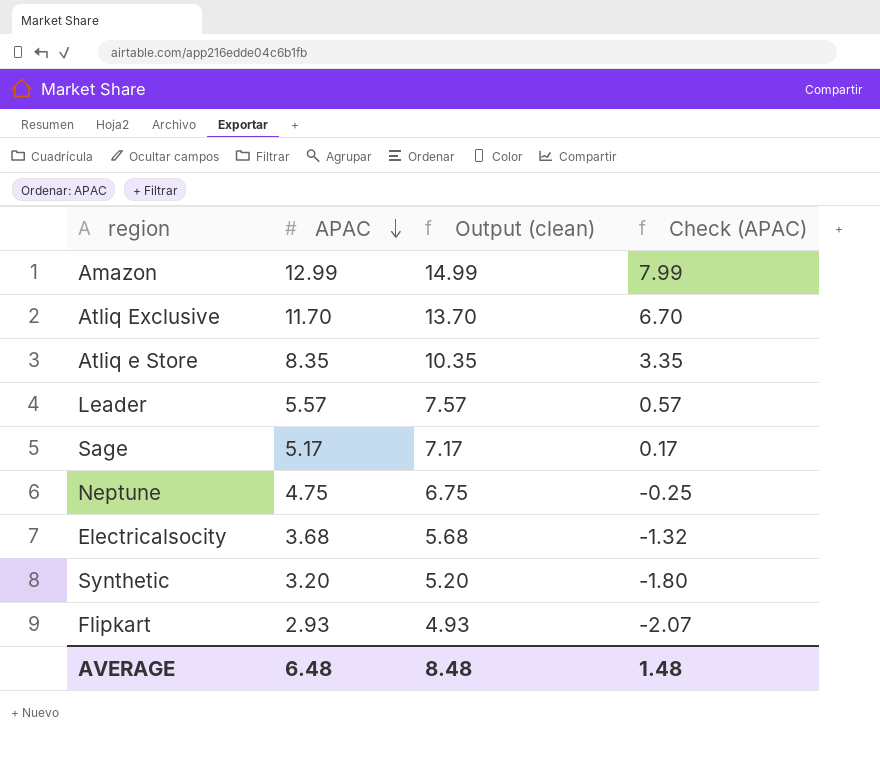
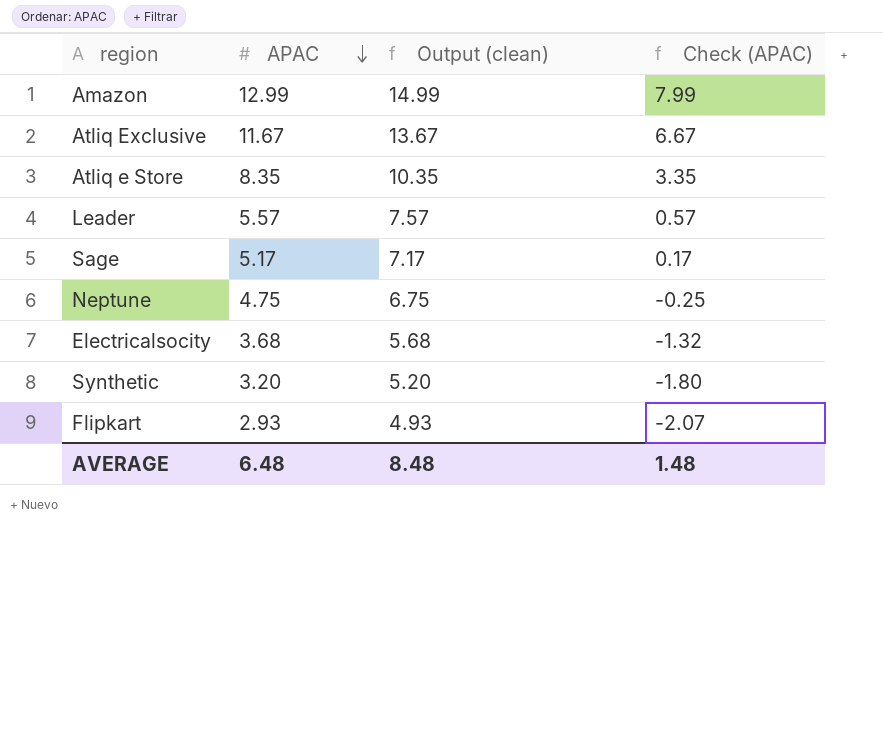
Atliq Exclusive | APAC: 11.70 -> 11.67
Atliq Exclusive | Output (clean): 13.70 -> 13.67
Atliq Exclusive | Check (APAC): 6.70 -> 6.67

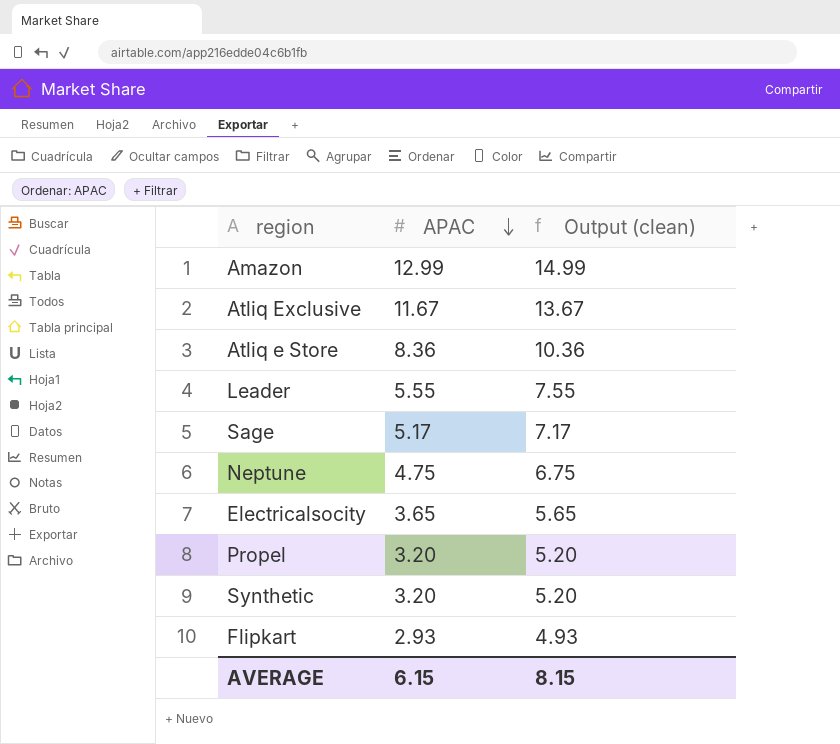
column Check (APAC) | formula: [APAC] - 5 -> none
Atliq e Store | APAC: 8.35 -> 8.36
Atliq e Store | Output (clean): 10.35 -> 10.36
Leader | APAC: 5.57 -> 5.55
Leader | Output (clean): 7.57 -> 7.55
Electricalsocity | APAC: 3.68 -> 3.65
Electricalsocity | Output (clean): 5.68 -> 5.65
row Propel: none -> 3.20 | 5.20
AVERAGE | APAC: 6.48 -> 6.15
AVERAGE | Output (clean): 8.48 -> 8.15

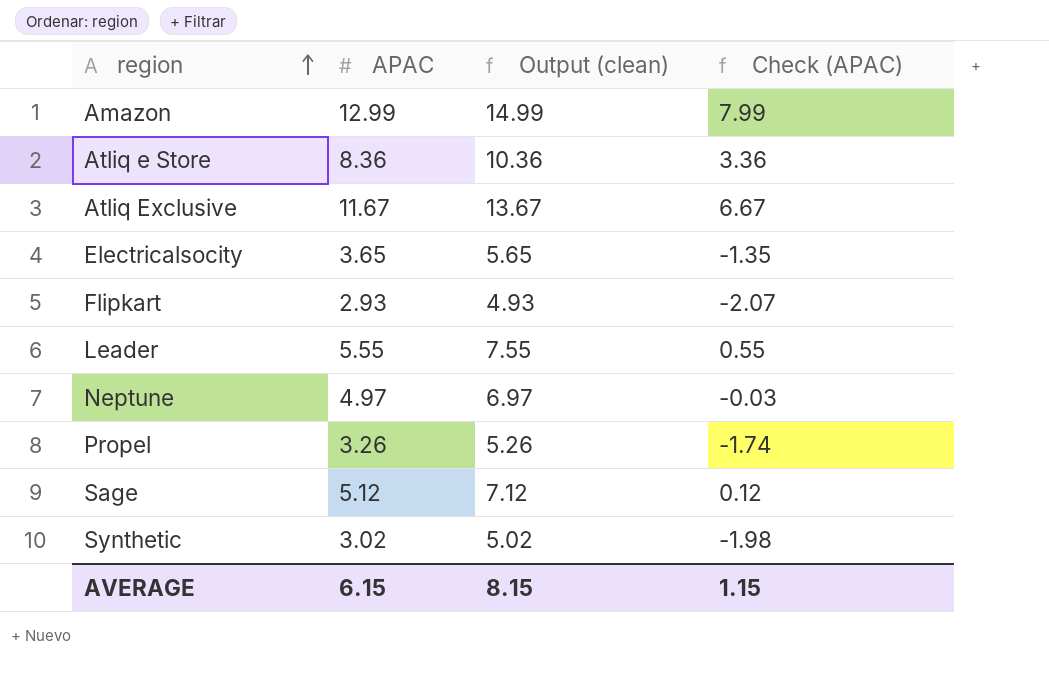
row order: APAC descending -> region ascending
column Check (APAC) | formula: none -> [APAC] - 5
Neptune | APAC: 4.75 -> 4.97
Neptune | Output (clean): 6.75 -> 6.97
Propel | APAC: 3.20 -> 3.26
Propel | Output (clean): 5.20 -> 5.26
Sage | APAC: 5.17 -> 5.12
Sage | Output (clean): 7.17 -> 7.12
Synthetic | APAC: 3.20 -> 3.02
Synthetic | Output (clean): 5.20 -> 5.02

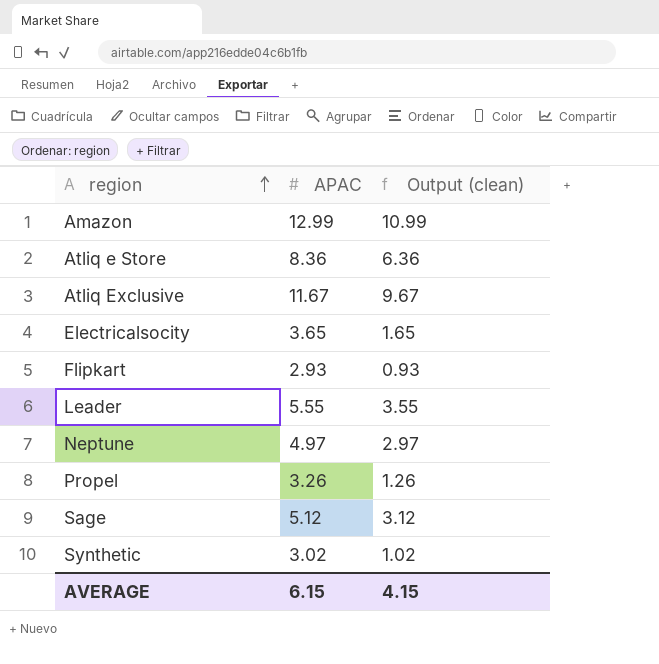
column Check (APAC) | formula: [APAC] - 5 -> none
column Output (clean) | formula: [APAC] + 2 -> [APAC] - 2
AVERAGE | Output (clean): 8.15 -> 4.15

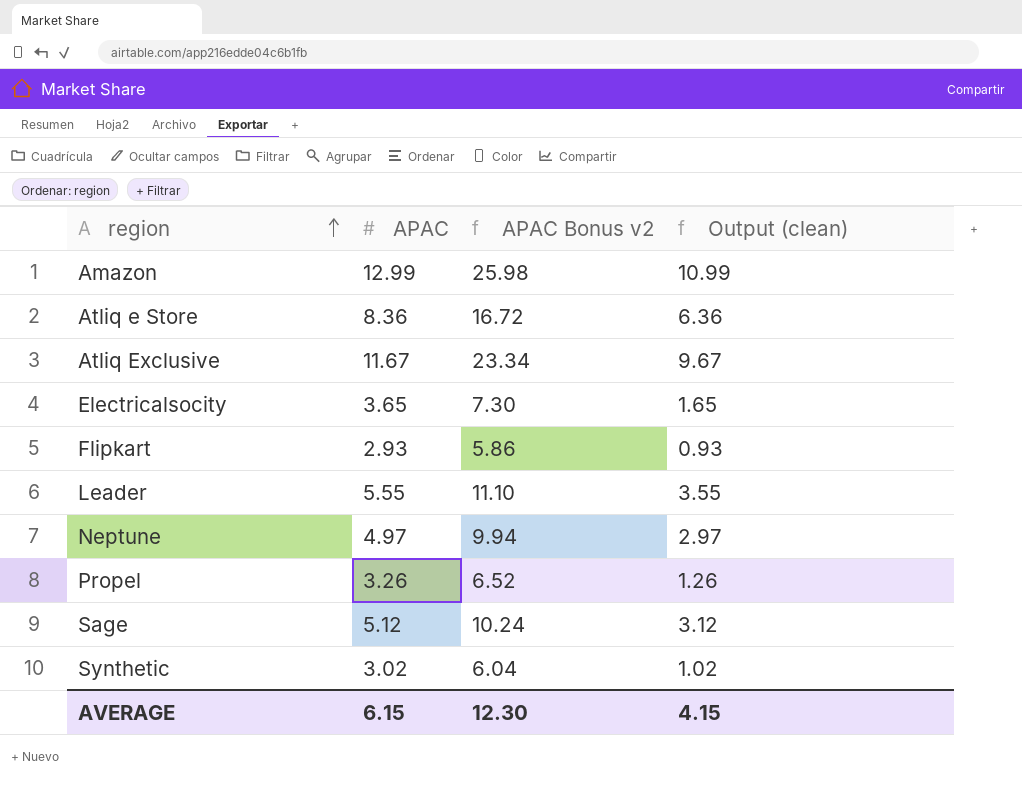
column APAC Bonus v2 | formula: none -> [APAC] * 2

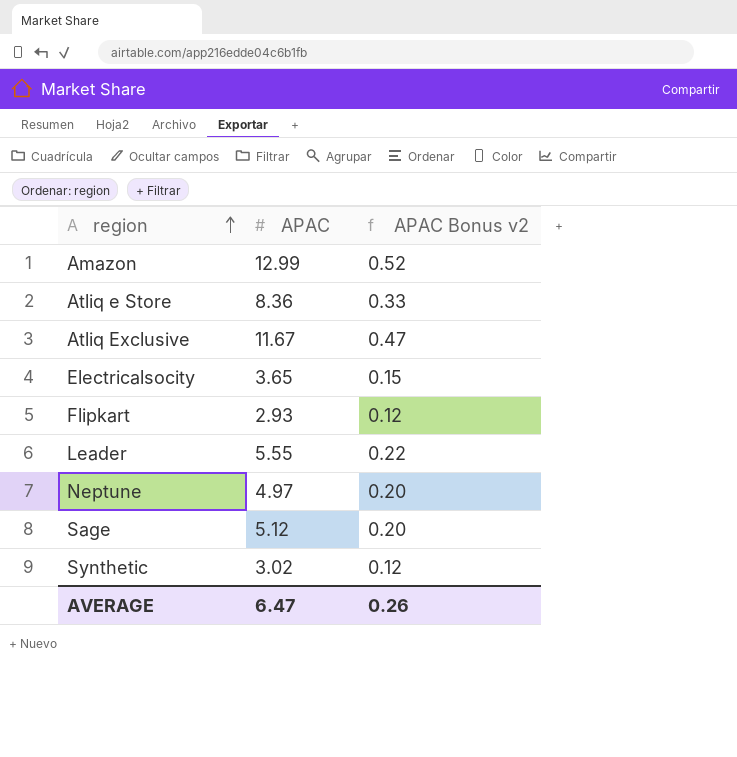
column Output (clean) | formula: [APAC] - 2 -> none
column APAC Bonus v2 | formula: [APAC] * 2 -> [APAC] * 0.04
row Propel: 3.26 | 6.52 | 1.26 -> none
AVERAGE | APAC: 6.15 -> 6.47
AVERAGE | APAC Bonus v2: 12.30 -> 0.26

